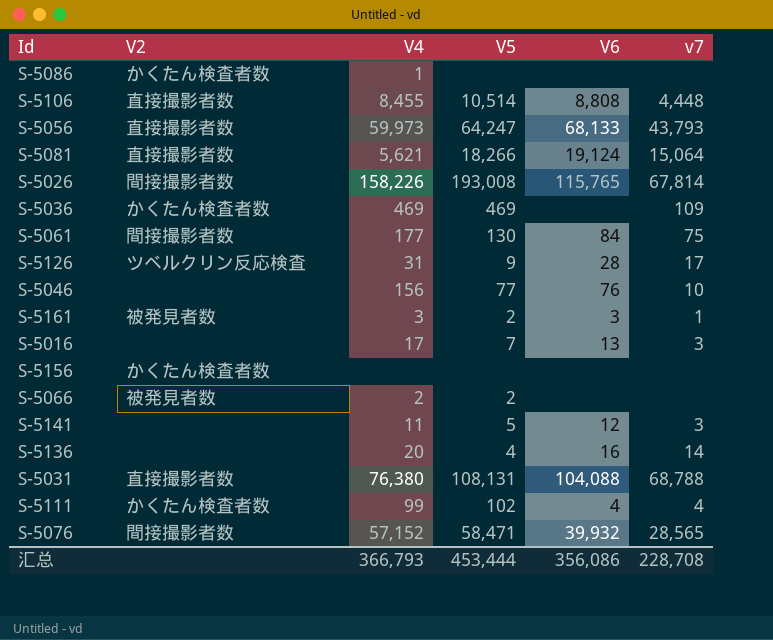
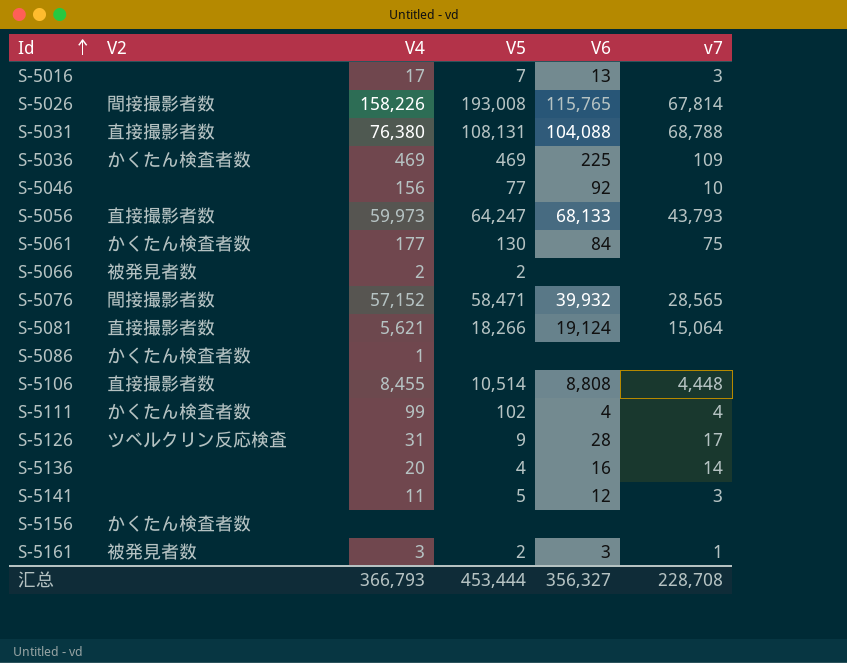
row order: none -> Id ascending
S-5036 | V6: none -> 225
S-5046 | V6: 76 -> 92
S-5061 | V2: 間接撮影者数 -> かくたん検査者数
汇总 | V6: 356,086 -> 356,327

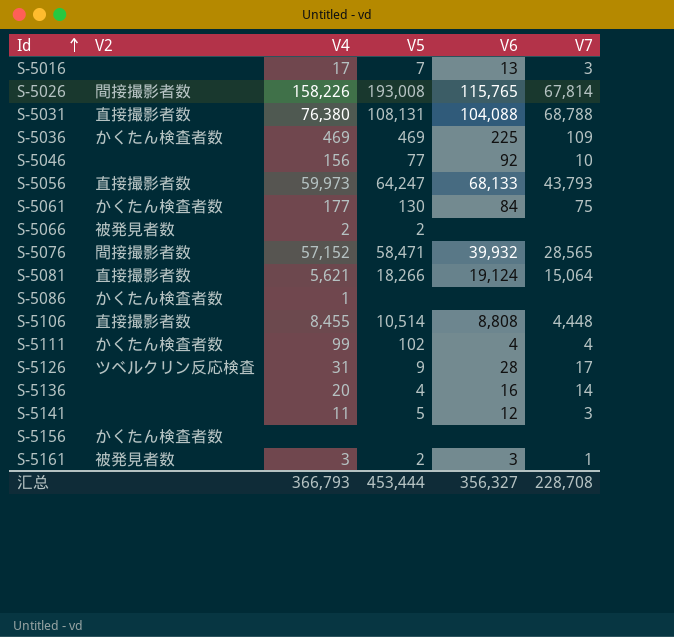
column name: v7 -> V7

